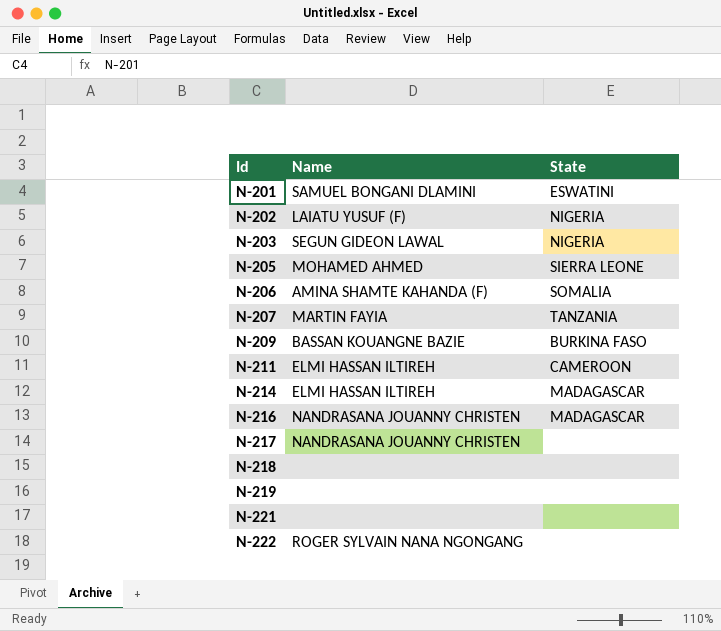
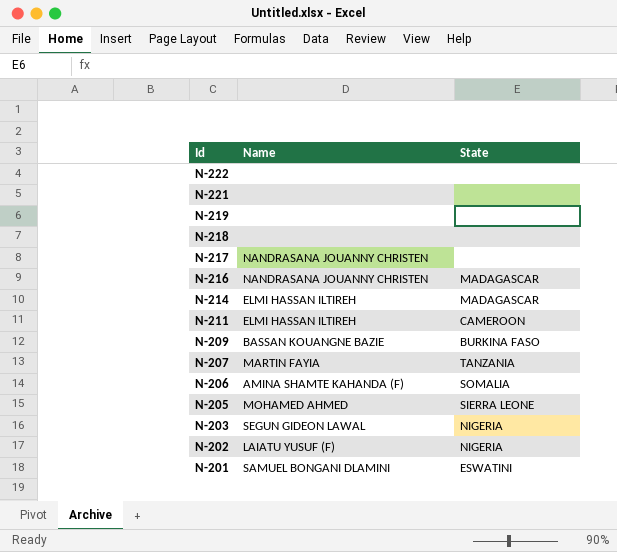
row order: Id ascending -> Id descending
N-222 | Name: ROGER SYLVAIN NANA NGONGANG -> none

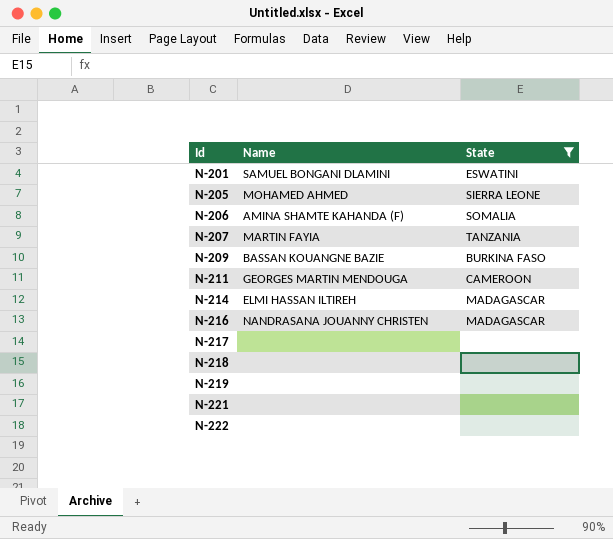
filter: none -> State != NIGERIA
row order: Id descending -> Id ascending
N-211 | Name: ELMI HASSAN ILTIREH -> GEORGES MARTIN MENDOUGA
N-217 | Name: NANDRASANA JOUANNY CHRISTEN -> none

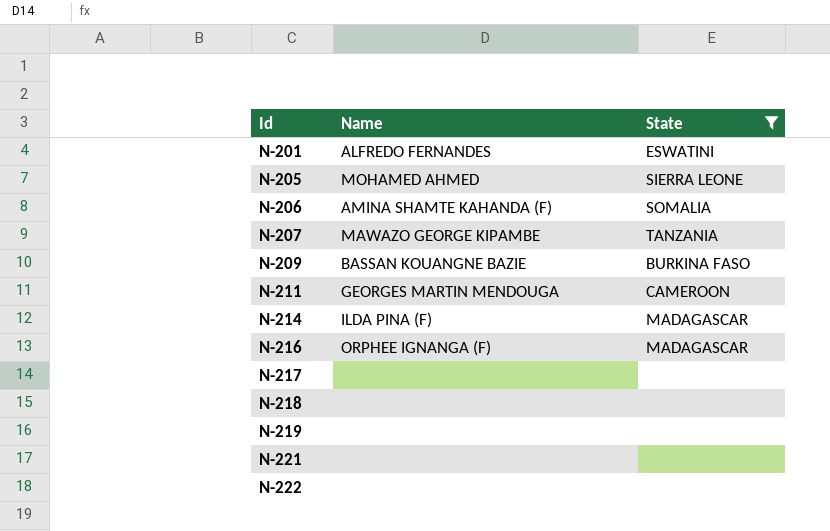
N-201 | Name: SAMUEL BONGANI DLAMINI -> ALFREDO FERNANDES
N-207 | Name: MARTIN FAYIA -> MAWAZO GEORGE KIPAMBE
N-214 | Name: ELMI HASSAN ILTIREH -> ILDA PINA (F)
N-216 | Name: NANDRASANA JOUANNY CHRISTEN -> ORPHEE IGNANGA (F)

